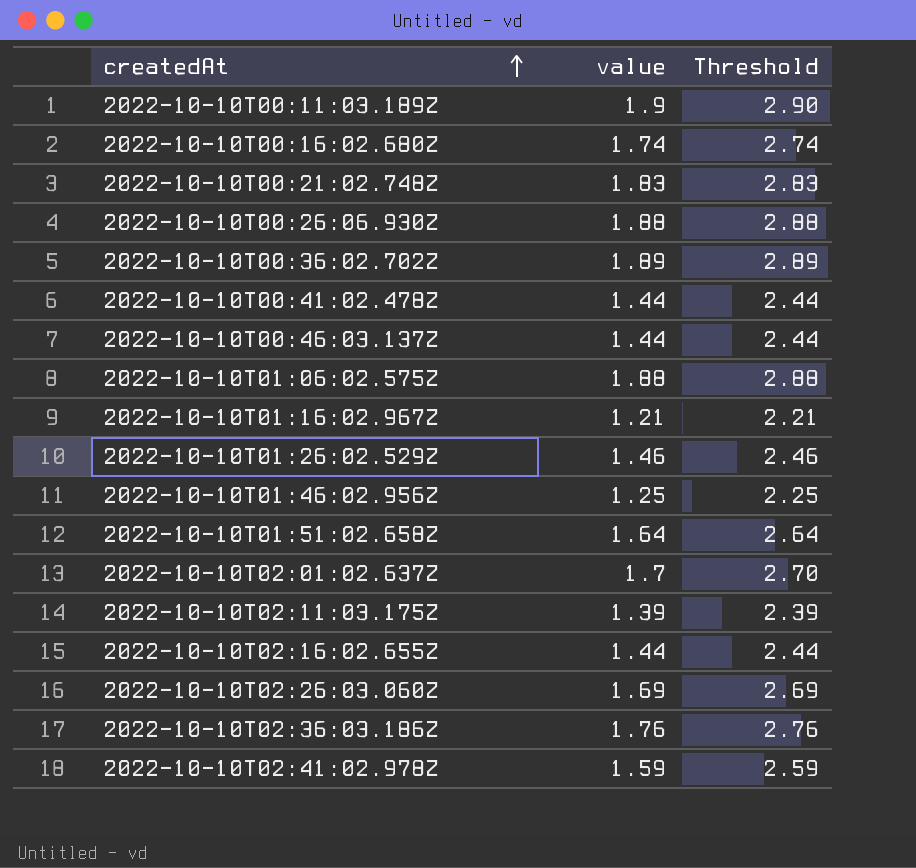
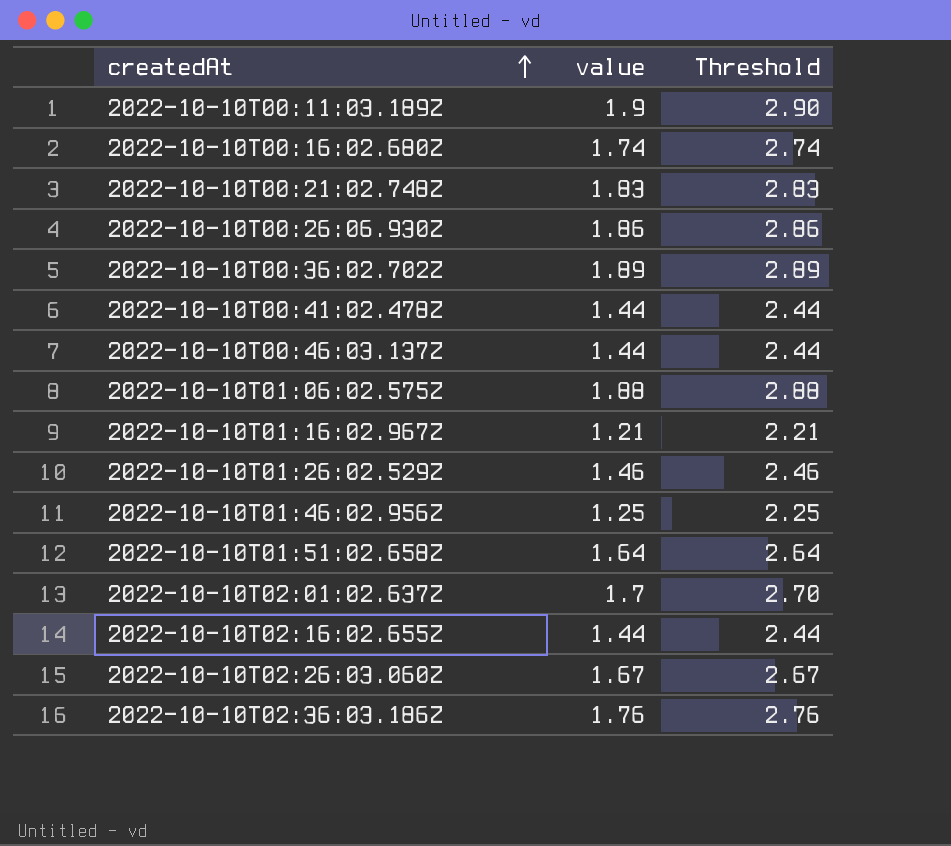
row 2022-10-10T02:11:03.175Z: 1.39 | 2.39 -> none
row 2022-10-10T02:41:02.978Z: 1.59 | 2.59 -> none
2022-10-10T00:26:06.930Z | value: 1.88 -> 1.86
2022-10-10T00:26:06.930Z | Threshold: 2.88 -> 2.86
2022-10-10T02:26:03.060Z | value: 1.69 -> 1.67
2022-10-10T02:26:03.060Z | Threshold: 2.69 -> 2.67

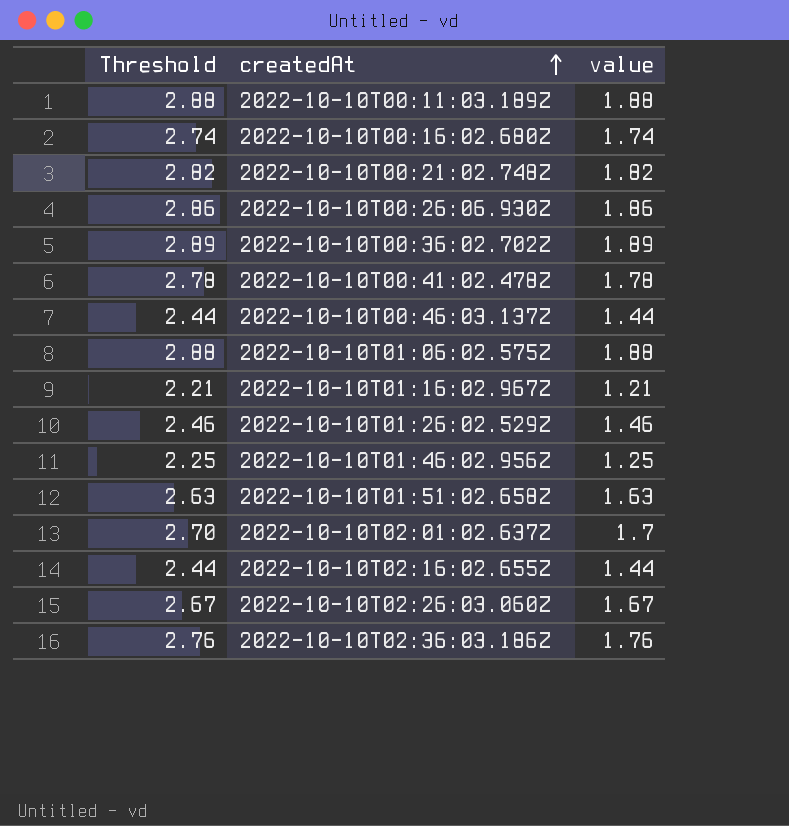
column Threshold | position: 3 -> 1
2022-10-10T00:11:03.189Z | Threshold: 2.90 -> 2.88
2022-10-10T00:11:03.189Z | value: 1.9 -> 1.88
2022-10-10T00:21:02.748Z | Threshold: 2.83 -> 2.82
2022-10-10T00:21:02.748Z | value: 1.83 -> 1.82
2022-10-10T00:41:02.478Z | Threshold: 2.44 -> 2.78
2022-10-10T00:41:02.478Z | value: 1.44 -> 1.78
2022-10-10T01:51:02.658Z | Threshold: 2.64 -> 2.63
2022-10-10T01:51:02.658Z | value: 1.64 -> 1.63

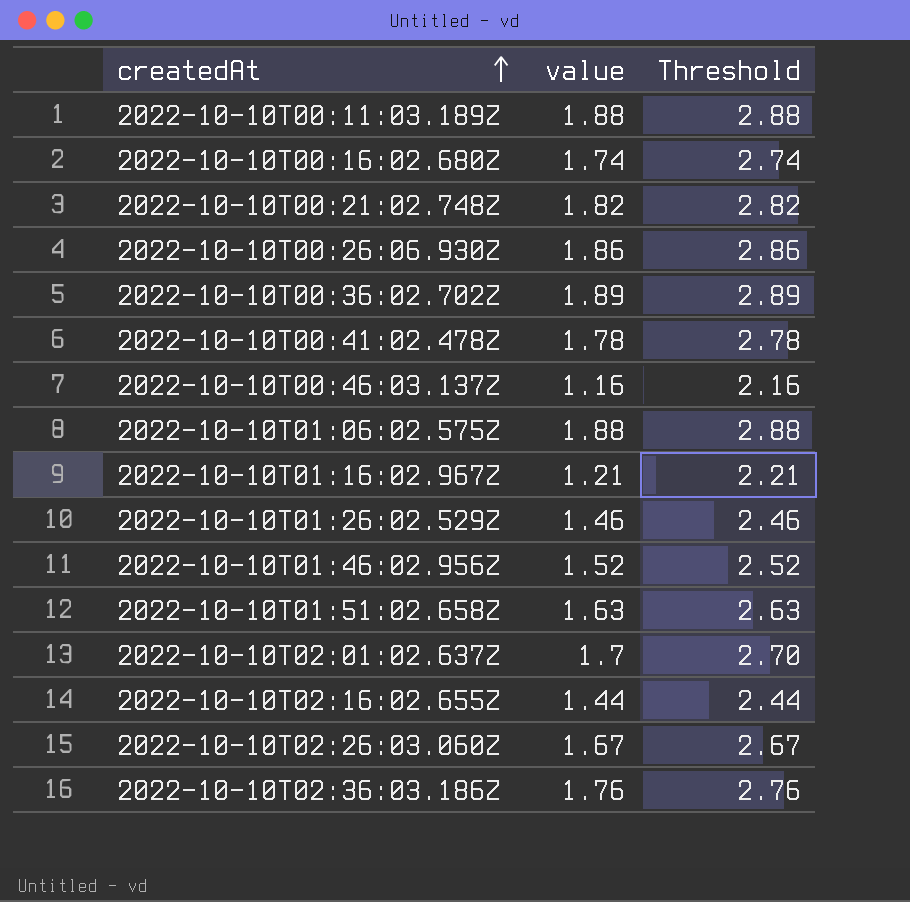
column Threshold | position: 1 -> 3
2022-10-10T00:46:03.137Z | value: 1.44 -> 1.16
2022-10-10T00:46:03.137Z | Threshold: 2.44 -> 2.16
2022-10-10T01:46:02.956Z | value: 1.25 -> 1.52
2022-10-10T01:46:02.956Z | Threshold: 2.25 -> 2.52

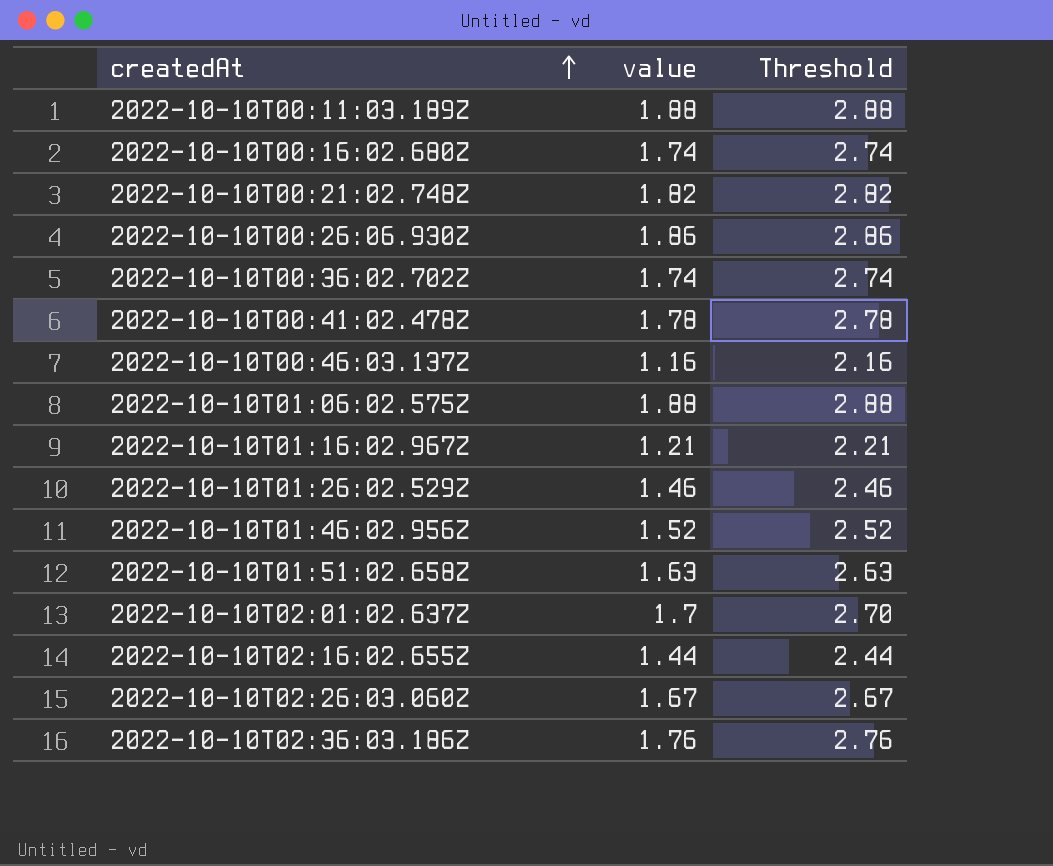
2022-10-10T00:36:02.702Z | value: 1.89 -> 1.74
2022-10-10T00:36:02.702Z | Threshold: 2.89 -> 2.74

